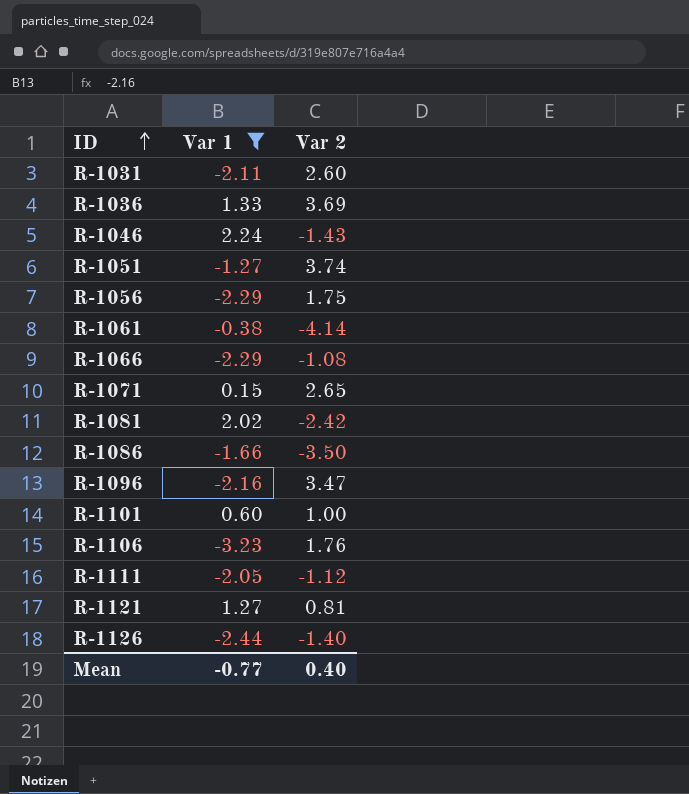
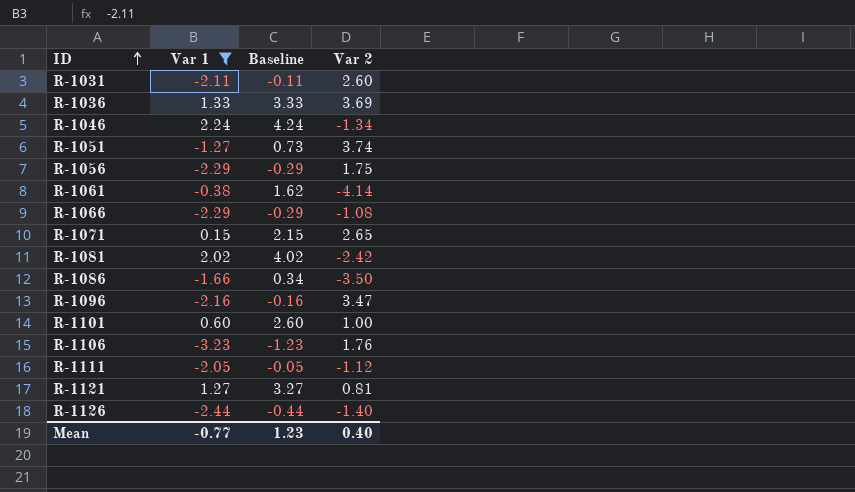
column Baseline | formula: none -> [Var 1] + 2
R-1046 | Var 2: -1.43 -> -1.34

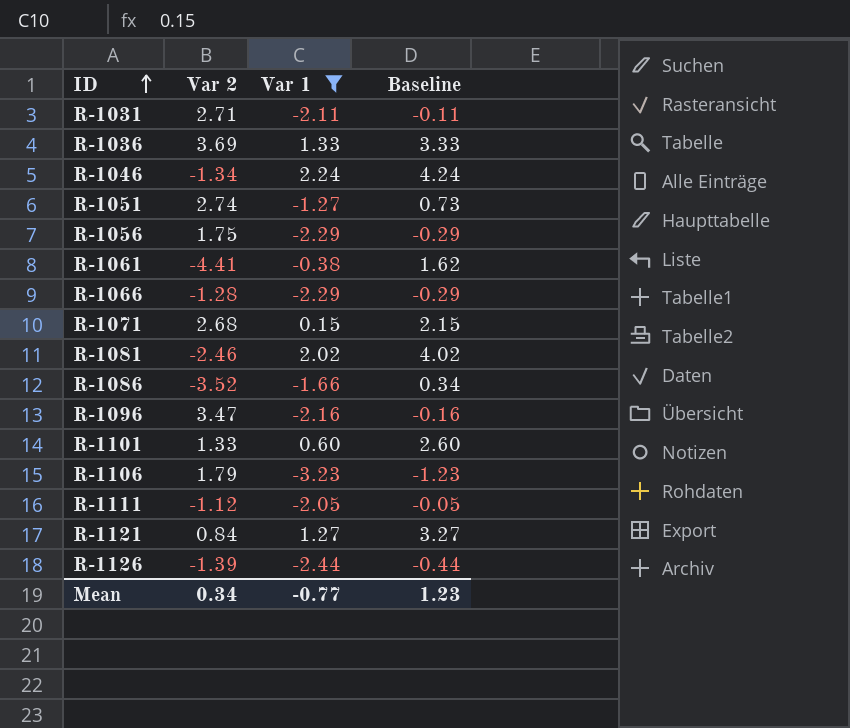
column Var 2 | position: 4 -> 2
R-1031 | Var 2: 2.60 -> 2.71
R-1051 | Var 2: 3.74 -> 2.74
R-1061 | Var 2: -4.14 -> -4.41
R-1066 | Var 2: -1.08 -> -1.28
R-1071 | Var 2: 2.65 -> 2.68
R-1081 | Var 2: -2.42 -> -2.46
R-1086 | Var 2: -3.50 -> -3.52
R-1101 | Var 2: 1.00 -> 1.33
R-1106 | Var 2: 1.76 -> 1.79
R-1121 | Var 2: 0.81 -> 0.84
R-1126 | Var 2: -1.40 -> -1.39
Mean | Var 2: 0.40 -> 0.34

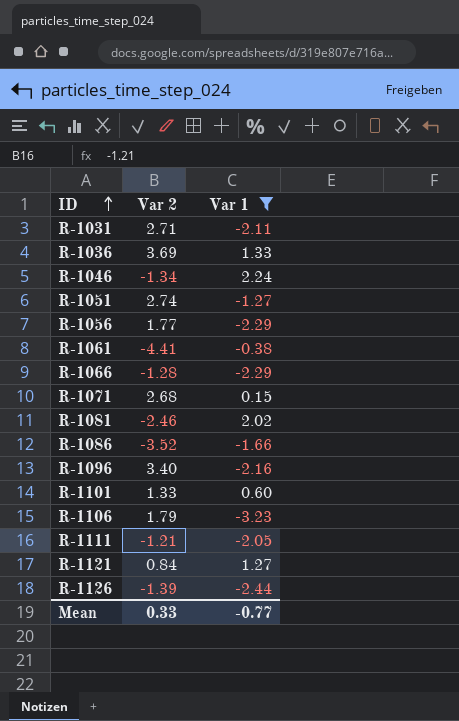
column Baseline | formula: [Var 1] + 2 -> none
R-1056 | Var 2: 1.75 -> 1.77
R-1096 | Var 2: 3.47 -> 3.40
R-1111 | Var 2: -1.12 -> -1.21
Mean | Var 2: 0.34 -> 0.33

